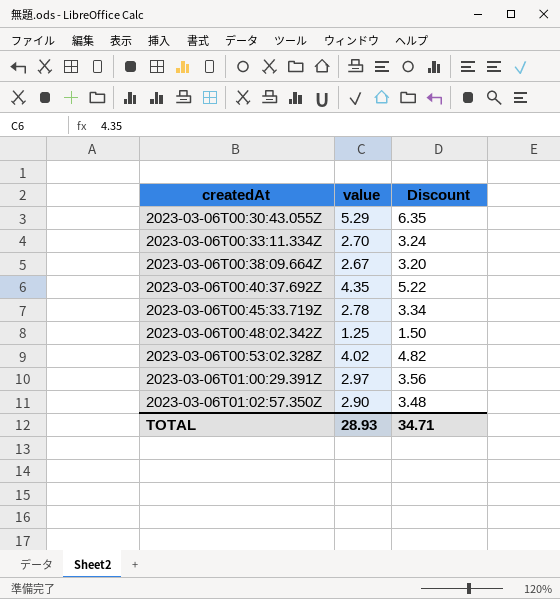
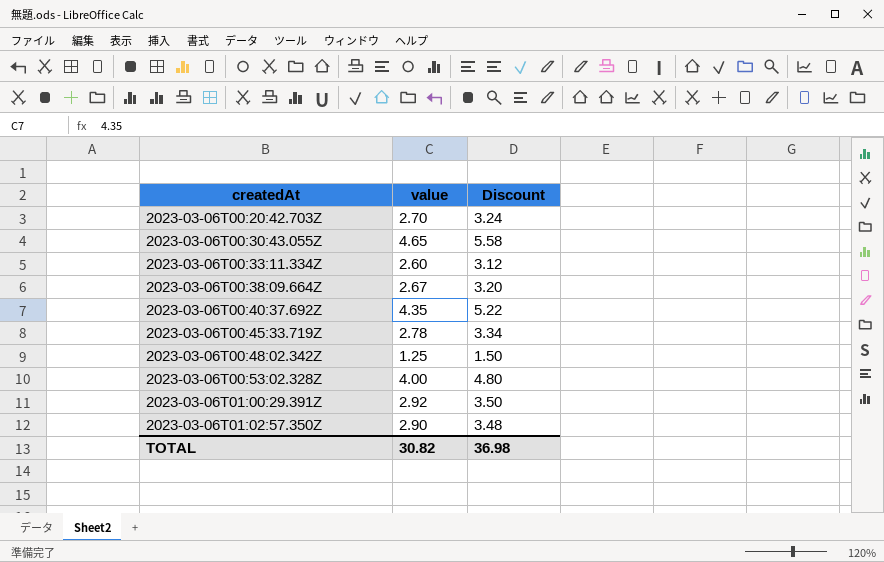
row 2023-03-06T00:20:42.703Z: none -> 2.70 | 3.24
2023-03-06T00:30:43.055Z | value: 5.29 -> 4.65
2023-03-06T00:30:43.055Z | Discount: 6.35 -> 5.58
2023-03-06T00:33:11.334Z | value: 2.70 -> 2.60
2023-03-06T00:33:11.334Z | Discount: 3.24 -> 3.12
2023-03-06T00:53:02.328Z | value: 4.02 -> 4.00
2023-03-06T00:53:02.328Z | Discount: 4.82 -> 4.80
2023-03-06T01:00:29.391Z | value: 2.97 -> 2.92
2023-03-06T01:00:29.391Z | Discount: 3.56 -> 3.50
TOTAL | value: 28.93 -> 30.82
TOTAL | Discount: 34.71 -> 36.98

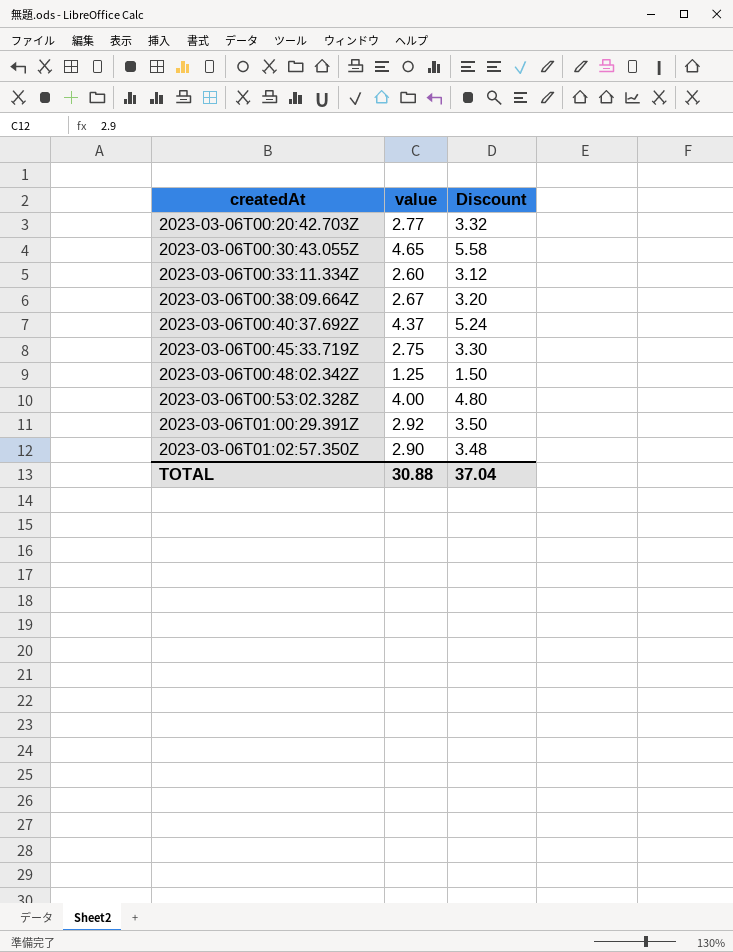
2023-03-06T00:20:42.703Z | value: 2.70 -> 2.77
2023-03-06T00:20:42.703Z | Discount: 3.24 -> 3.32
2023-03-06T00:40:37.692Z | value: 4.35 -> 4.37
2023-03-06T00:40:37.692Z | Discount: 5.22 -> 5.24
2023-03-06T00:45:33.719Z | value: 2.78 -> 2.75
2023-03-06T00:45:33.719Z | Discount: 3.34 -> 3.30
TOTAL | value: 30.82 -> 30.88
TOTAL | Discount: 36.98 -> 37.04

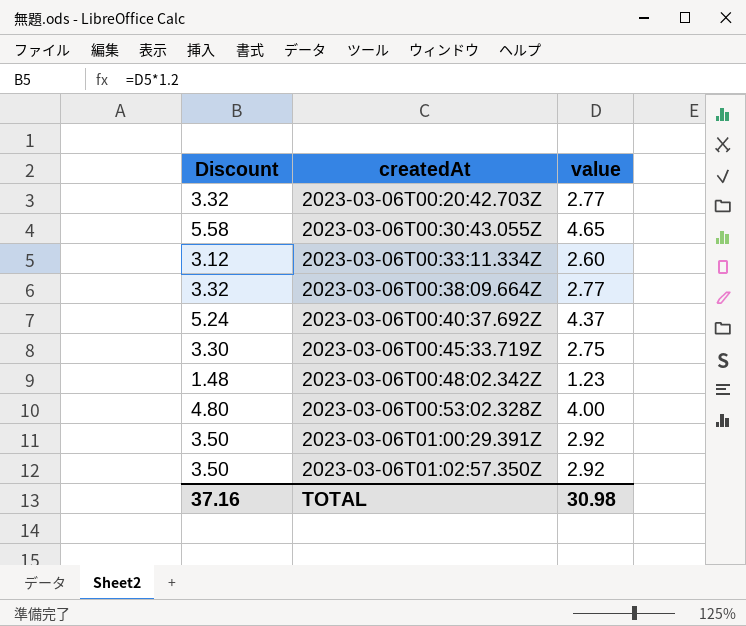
column Discount | position: 3 -> 1
2023-03-06T00:38:09.664Z | Discount: 3.20 -> 3.32
2023-03-06T00:38:09.664Z | value: 2.67 -> 2.77
2023-03-06T00:48:02.342Z | Discount: 1.50 -> 1.48
2023-03-06T00:48:02.342Z | value: 1.25 -> 1.23
2023-03-06T01:02:57.350Z | Discount: 3.48 -> 3.50
2023-03-06T01:02:57.350Z | value: 2.90 -> 2.92
TOTAL | Discount: 37.04 -> 37.16
TOTAL | value: 30.88 -> 30.98

